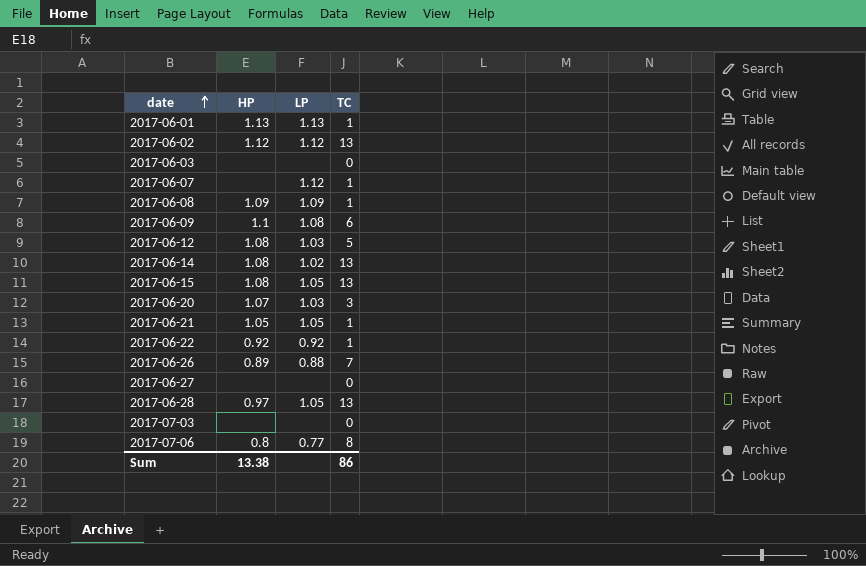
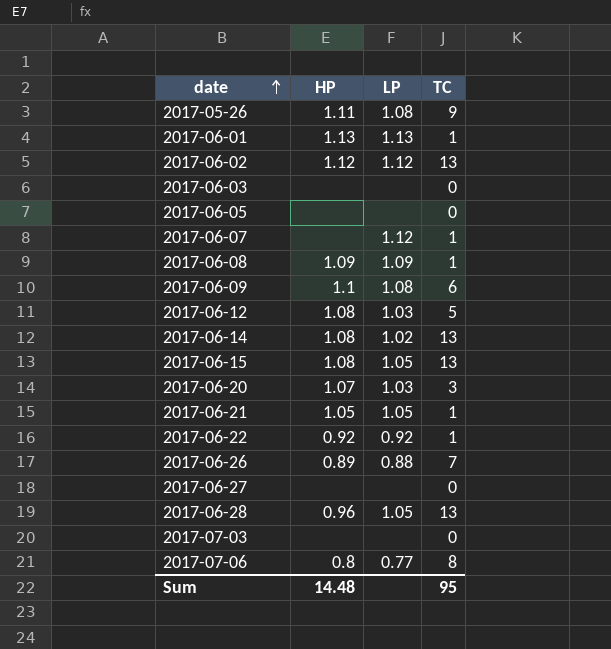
row 2017-05-26: none -> 1.11 | 1.08 | 9
row 2017-06-05: none -> none | none | 0
2017-06-28 | HP: 0.97 -> 0.96
Sum | HP: 13.38 -> 14.48
Sum | TC: 86 -> 95

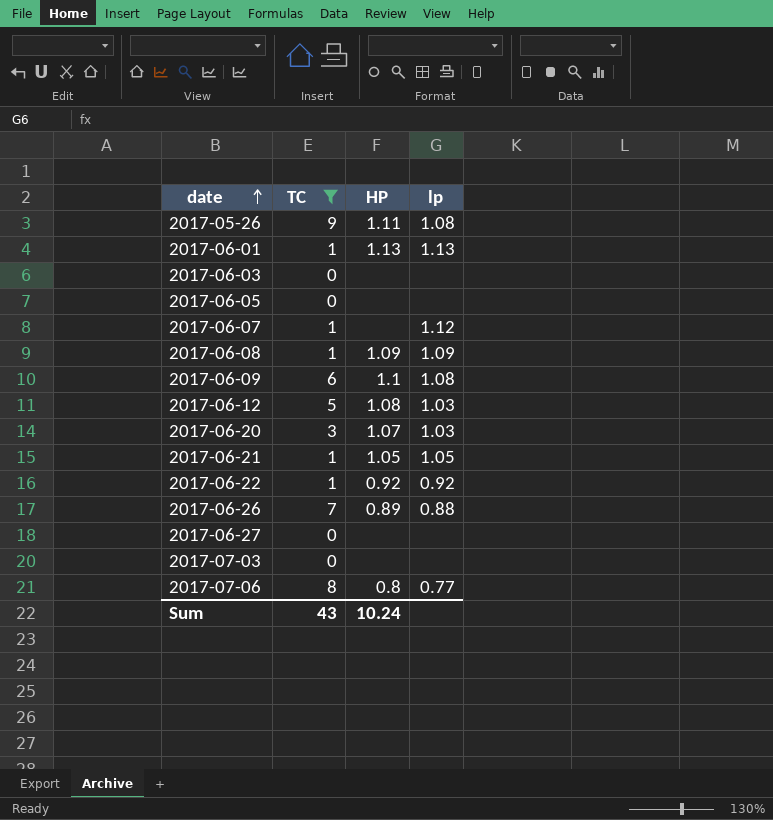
filter: none -> TC != 13
column TC | position: 4 -> 2
column name: LP -> lp
Sum | TC: 95 -> 43
Sum | HP: 14.48 -> 10.24

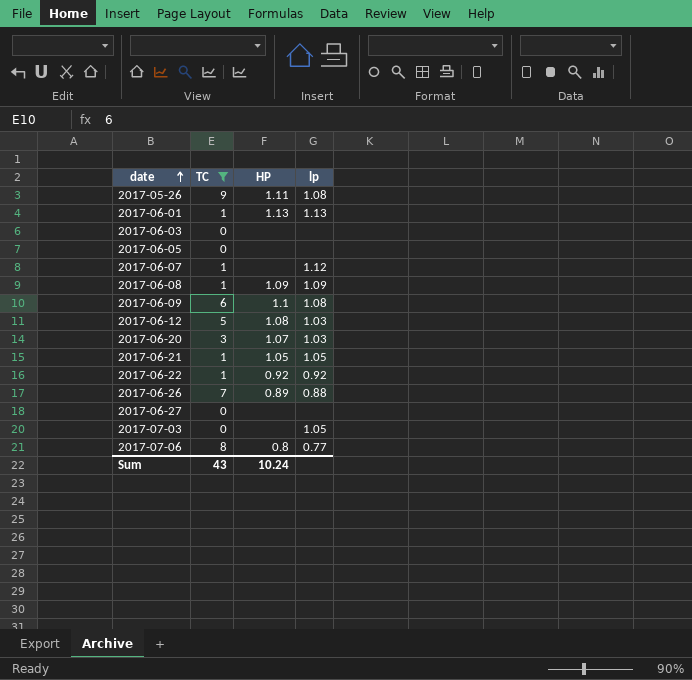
2017-07-03 | lp: none -> 1.05

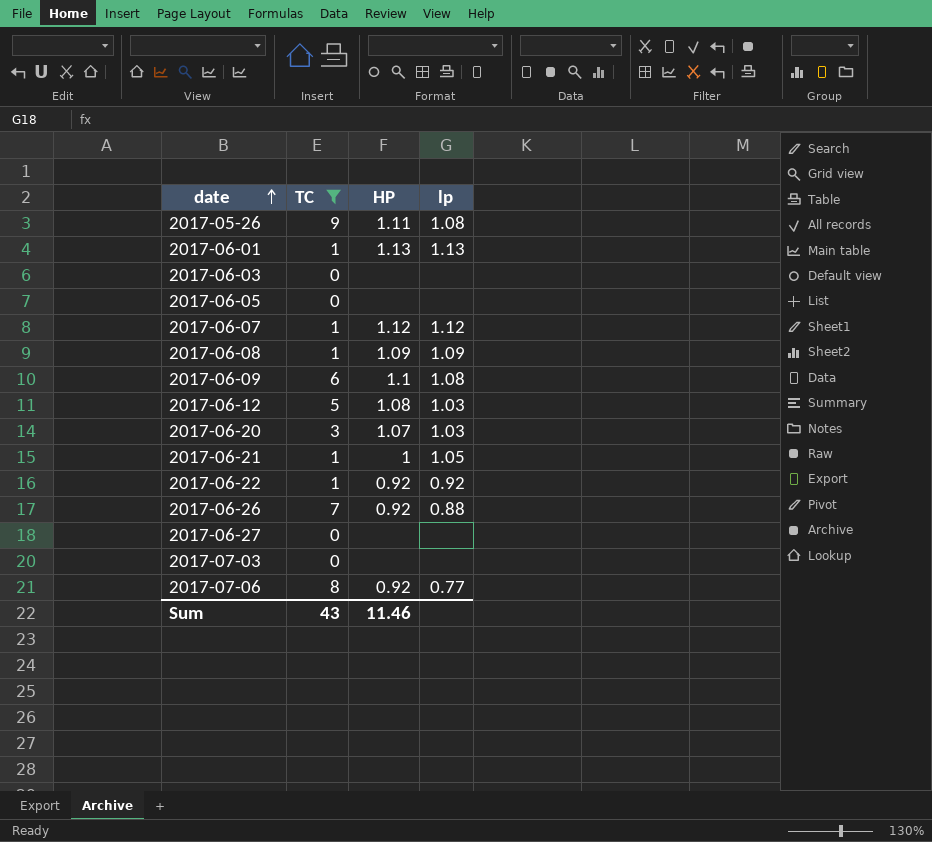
2017-06-07 | HP: none -> 1.12
2017-06-21 | HP: 1.05 -> 1
2017-06-26 | HP: 0.89 -> 0.92
2017-07-03 | lp: 1.05 -> none
2017-07-06 | HP: 0.8 -> 0.92
Sum | HP: 10.24 -> 11.46

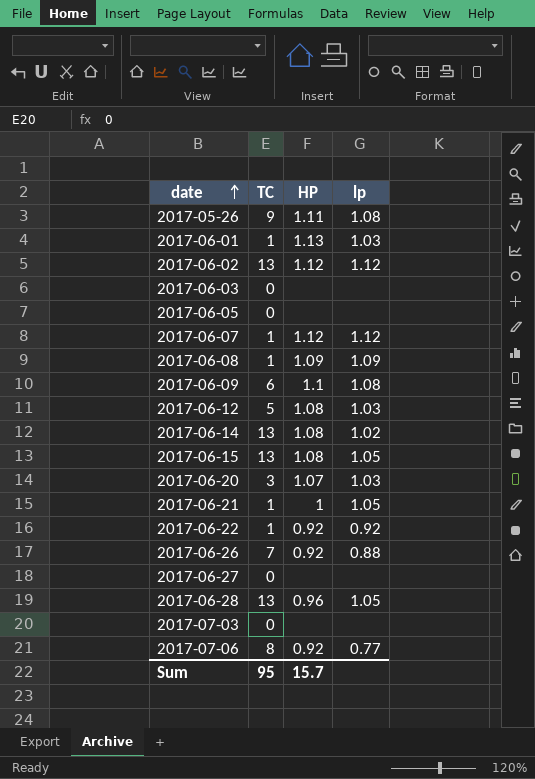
filter: TC != 13 -> none
2017-06-01 | lp: 1.13 -> 1.03
Sum | TC: 43 -> 95
Sum | HP: 11.46 -> 15.7

